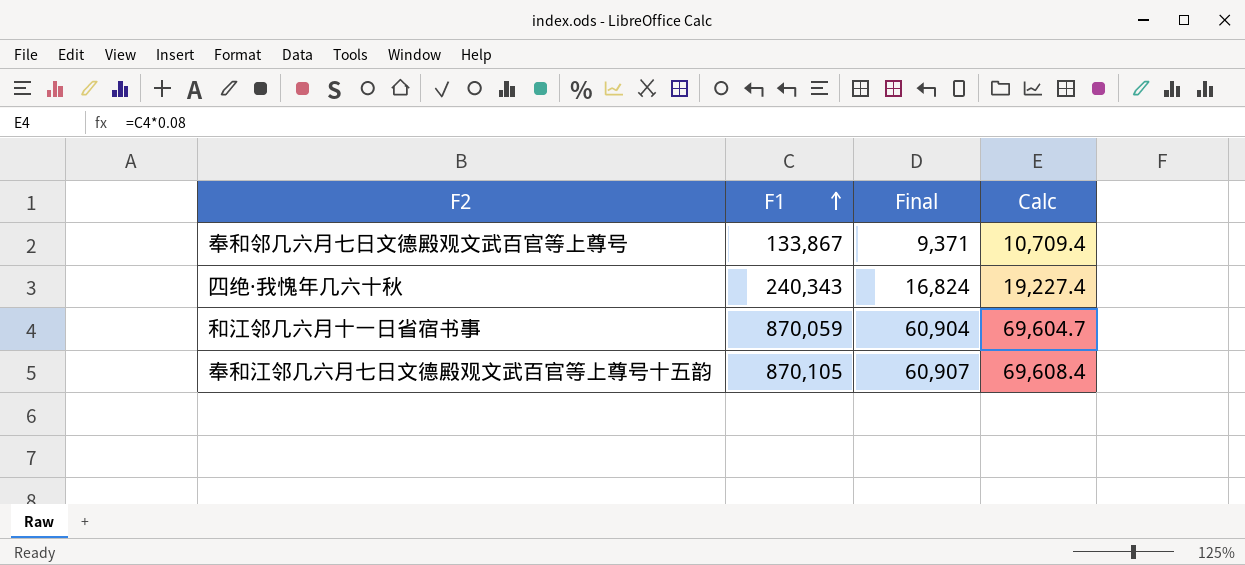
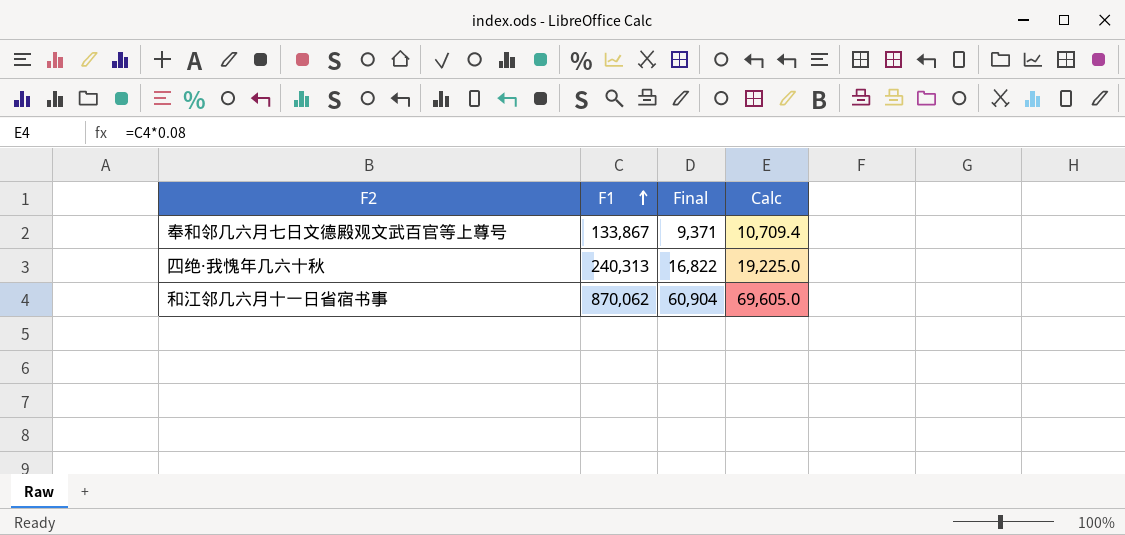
row 奉和江邻几六月七日文德殿观文武百官等上尊号十五韵: 870,105 | 60,907 | 69,608.4 -> none
四绝·我愧年几六十秋 | F1: 240,343 -> 240,313
四绝·我愧年几六十秋 | Final: 16,824 -> 16,822
四绝·我愧年几六十秋 | Calc: 19,227.4 -> 19,225.0
和江邻几六月十一日省宿书事 | F1: 870,059 -> 870,062
和江邻几六月十一日省宿书事 | Calc: 69,604.7 -> 69,605.0

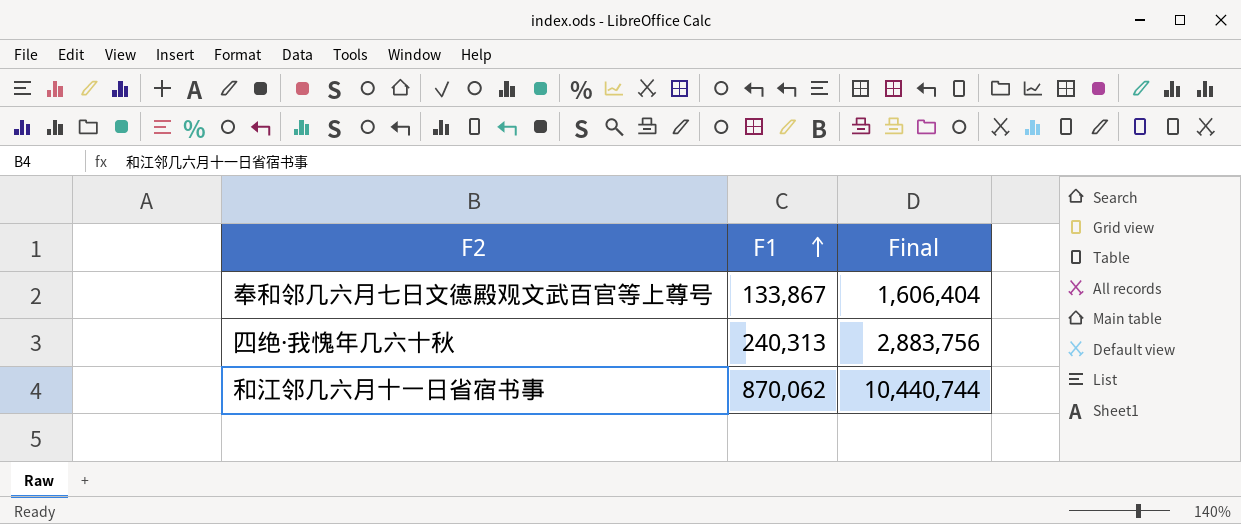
column Calc | formula: [F1] * 0.08 -> none
column Final | formula: [F1] * 0.07 -> [F1] * 12

